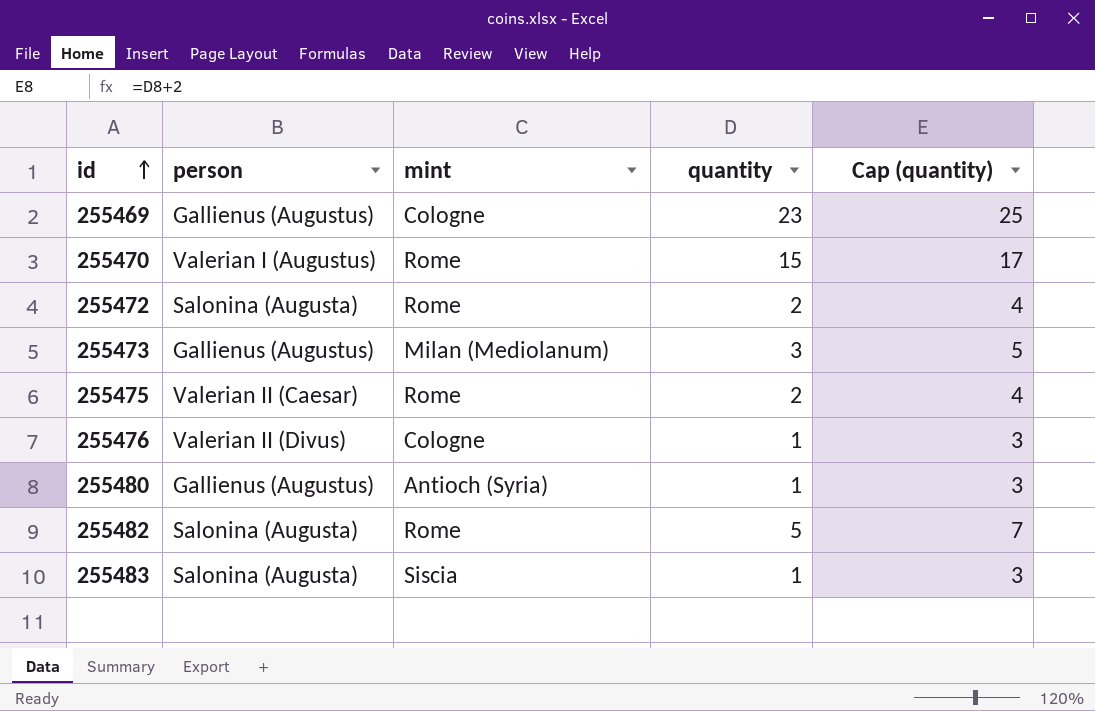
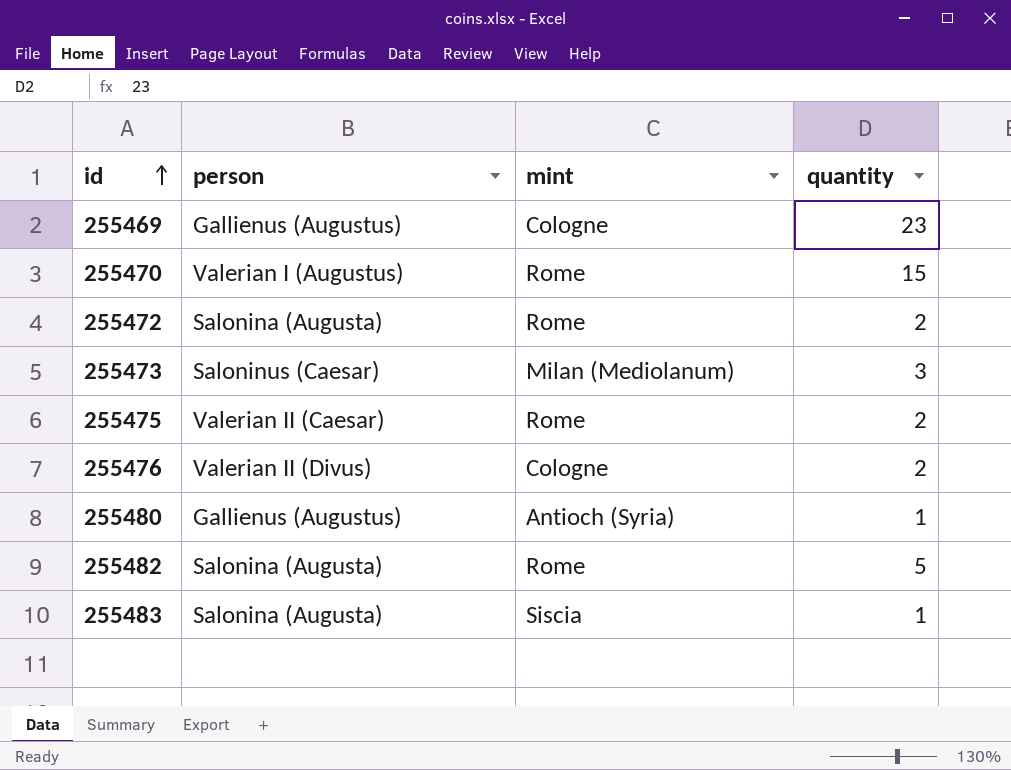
column Cap (quantity) | formula: [quantity] + 2 -> none
255473 | person: Gallienus (Augustus) -> Saloninus (Caesar)
255476 | quantity: 1 -> 2

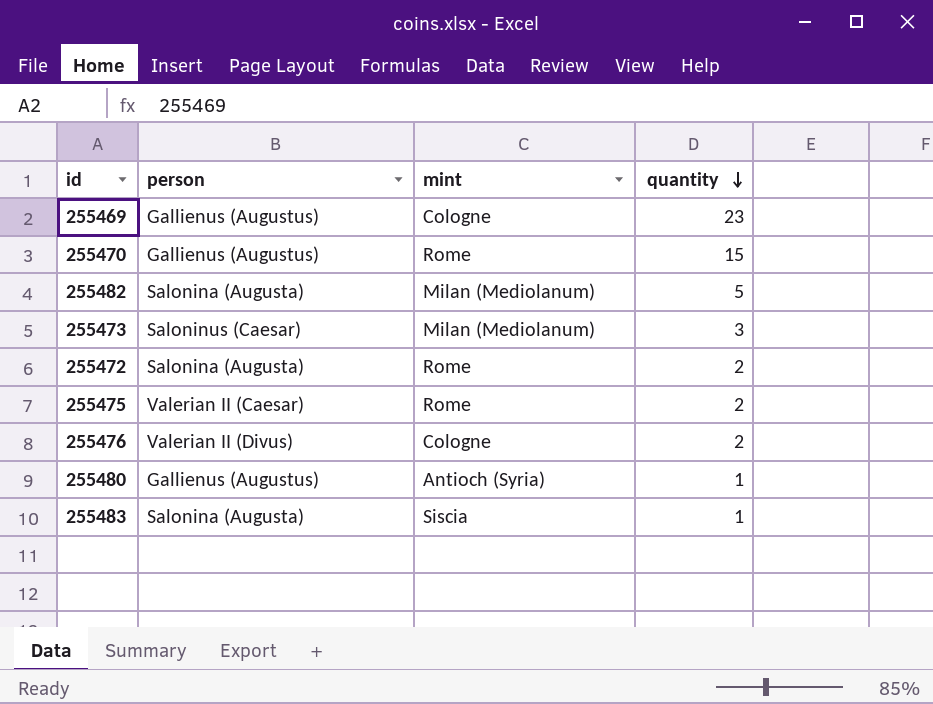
row order: id ascending -> quantity descending
255470 | person: Valerian I (Augustus) -> Gallienus (Augustus)
255482 | mint: Rome -> Milan (Mediolanum)

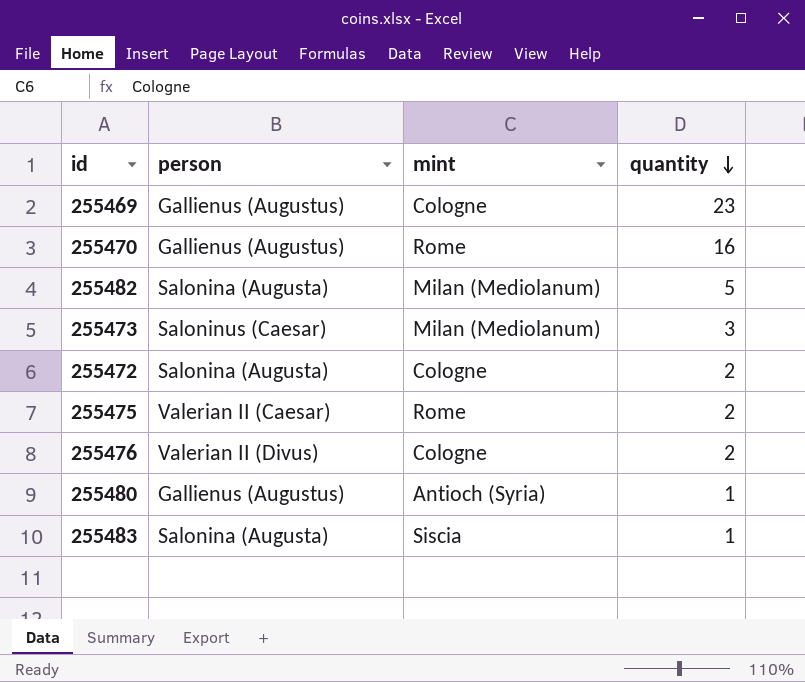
255470 | quantity: 15 -> 16
255472 | mint: Rome -> Cologne

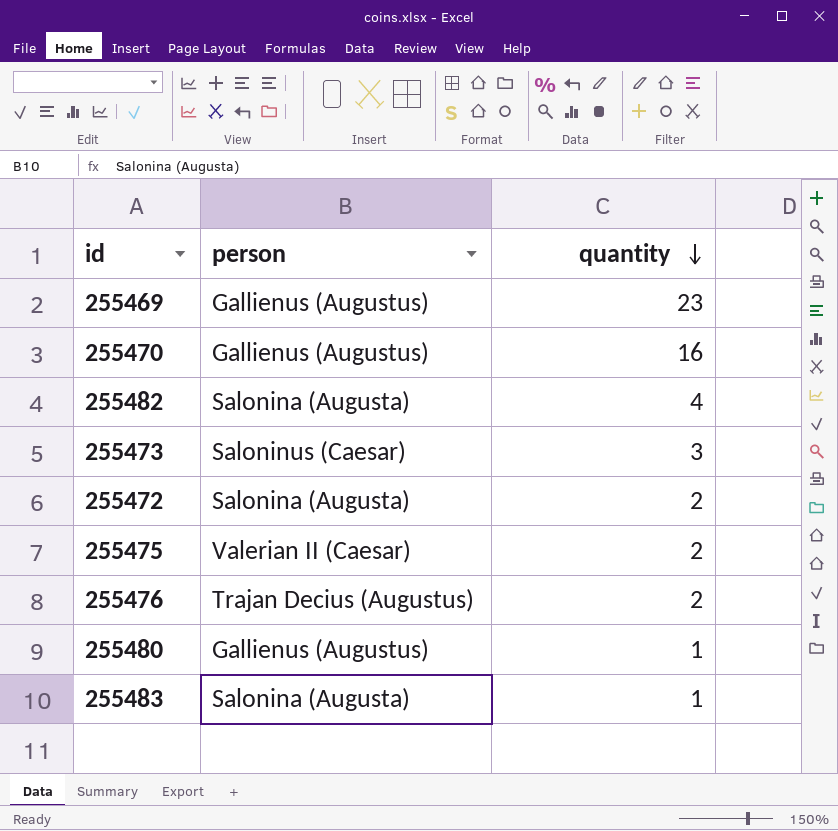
column mint | position: 3 -> none
255482 | quantity: 5 -> 4
255476 | person: Valerian II (Divus) -> Trajan Decius (Augustus)

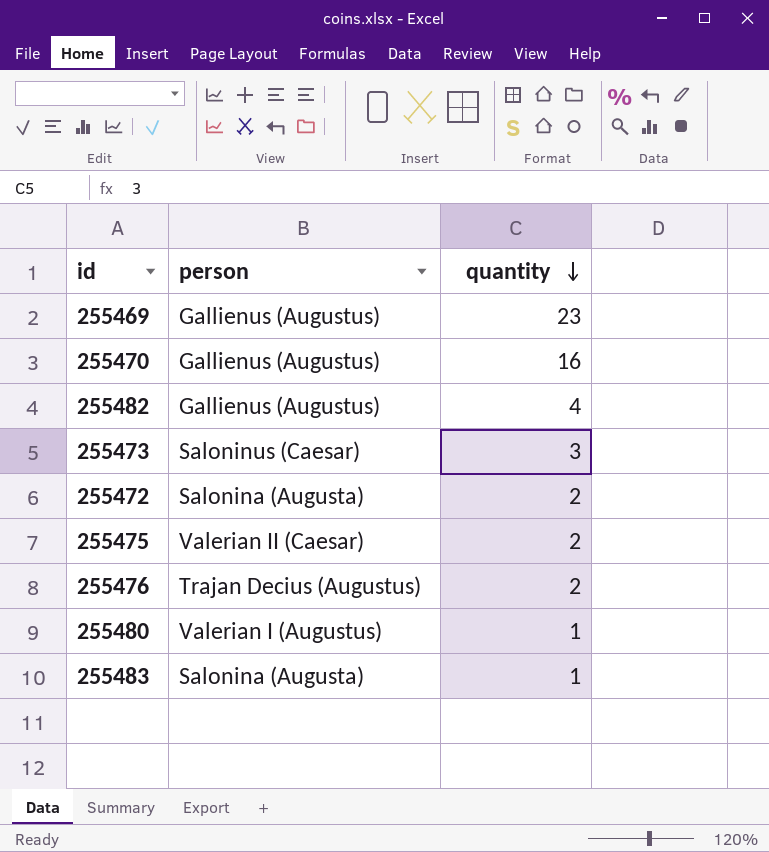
255482 | person: Salonina (Augusta) -> Gallienus (Augustus)
255480 | person: Gallienus (Augustus) -> Valerian I (Augustus)

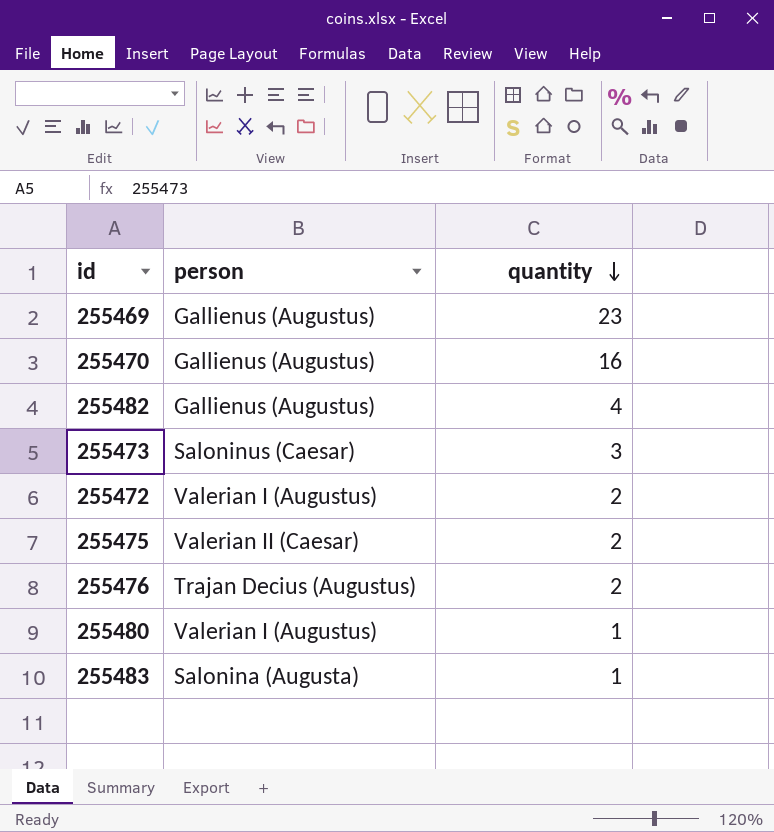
255472 | person: Salonina (Augusta) -> Valerian I (Augustus)

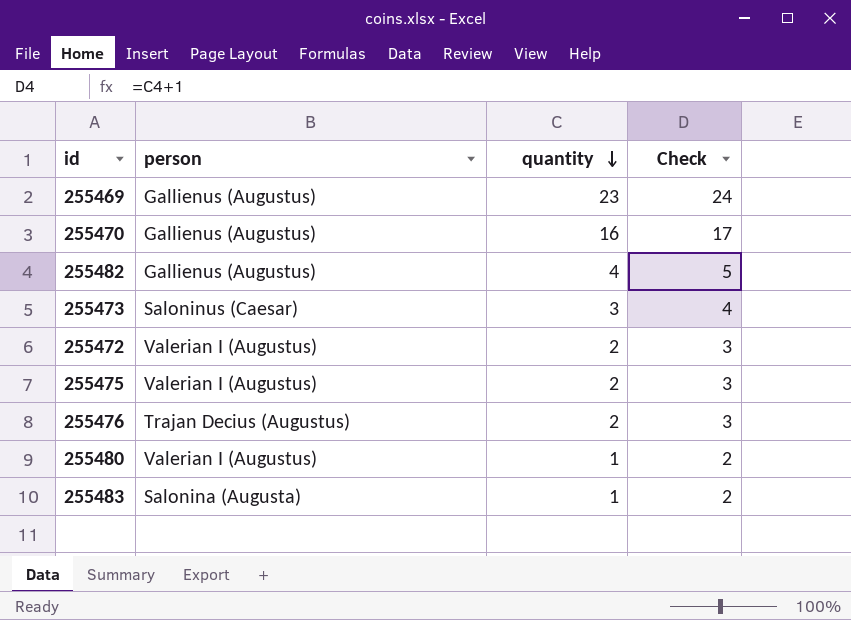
column Check | formula: none -> [quantity] + 1
255475 | person: Valerian II (Caesar) -> Valerian I (Augustus)

